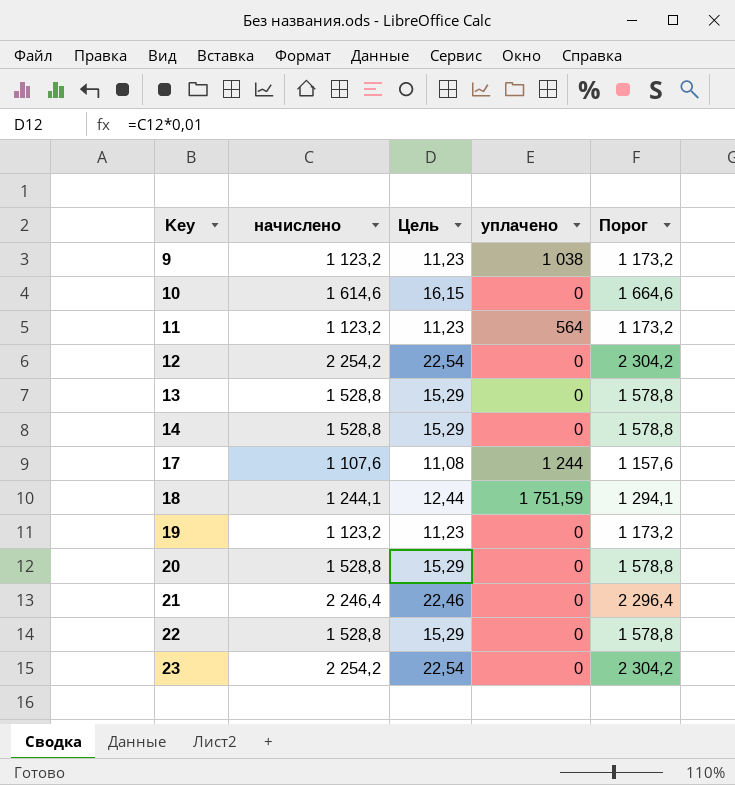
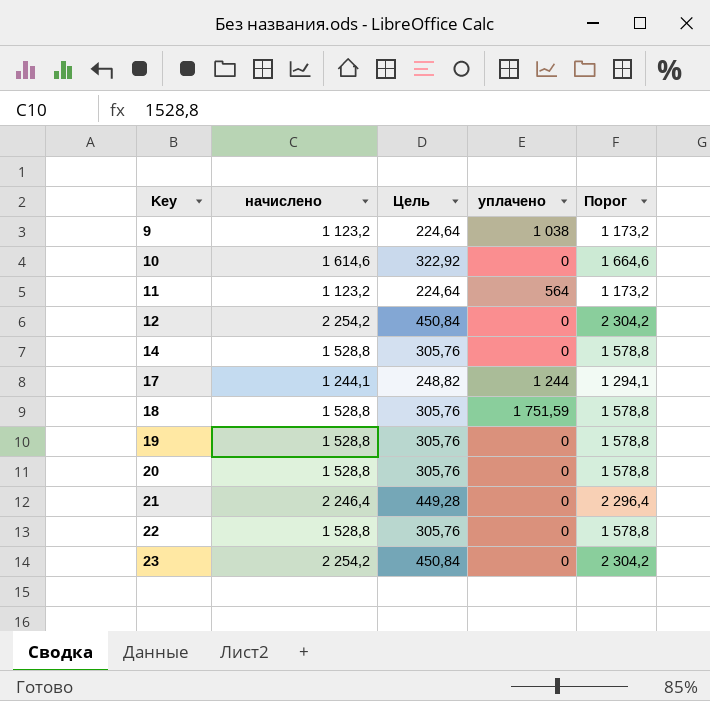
column Цель | formula: [начислено] * 0,01 -> [начислено] * 0,2
row 13: 1 528,8 | 15,29 | 0 | 1 578,8 -> none
17 | начислено: 1 107,6 -> 1 244,1
17 | Порог: 1 157,6 -> 1 294,1
18 | начислено: 1 244,1 -> 1 528,8
18 | Порог: 1 294,1 -> 1 578,8
19 | начислено: 1 123,2 -> 1 528,8
19 | Порог: 1 173,2 -> 1 578,8

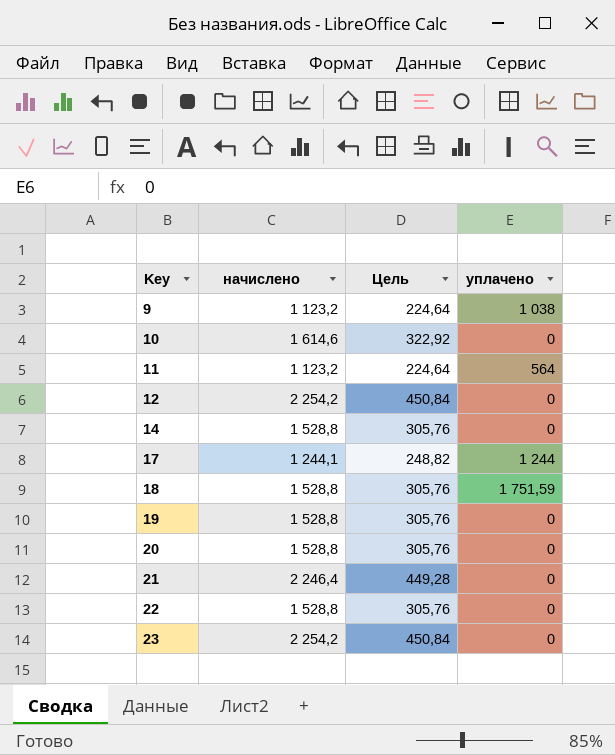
column Порог | formula: [начислено] + 50 -> none

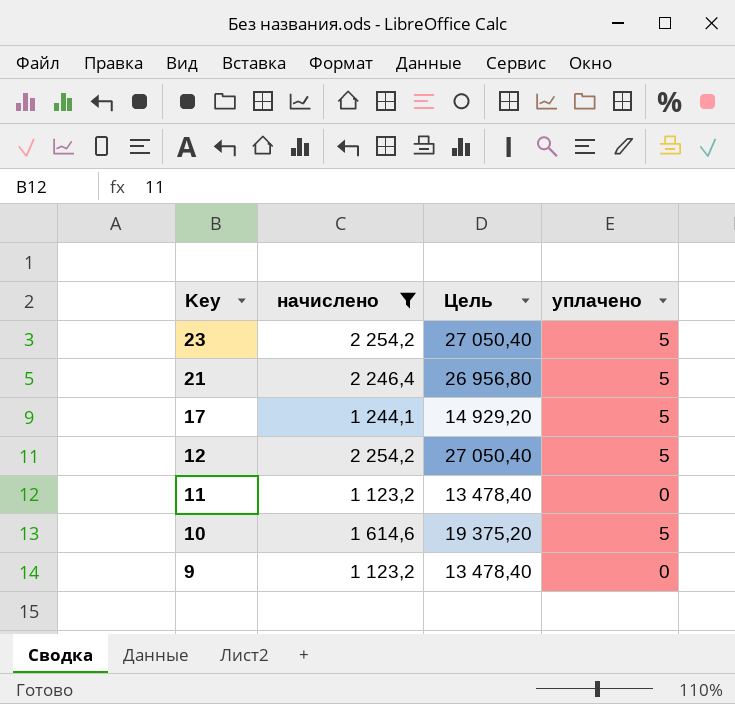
filter: none -> начислено != 1 528,8
row order: Key ascending -> Key descending
column Цель | formula: [начислено] * 0,2 -> [начислено] * 12
23 | уплачено: 0 -> 5
21 | уплачено: 0 -> 5
17 | уплачено: 1 244 -> 5
12 | уплачено: 0 -> 5
11 | уплачено: 564 -> 0
10 | уплачено: 0 -> 5
9 | уплачено: 1 038 -> 0

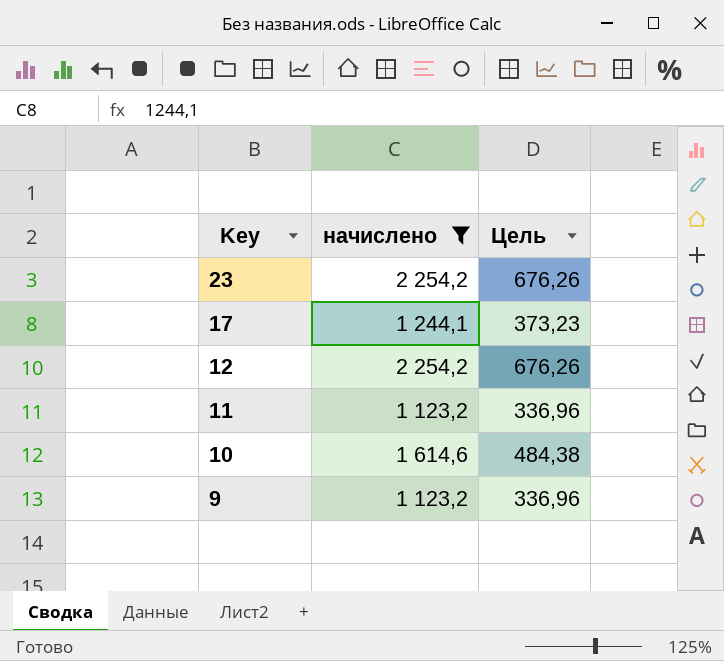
column уплачено | position: 4 -> none
column Цель | formula: [начислено] * 12 -> [начислено] * 0,3
row 21: 2 246,4 | 26 956,80 | 5 -> none

